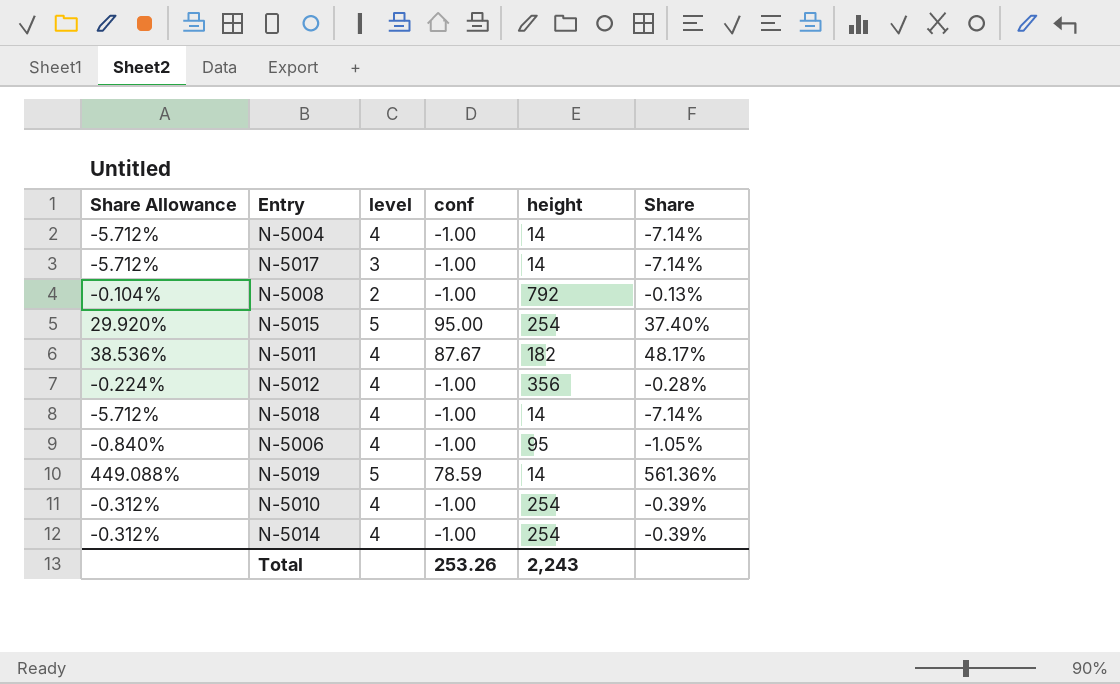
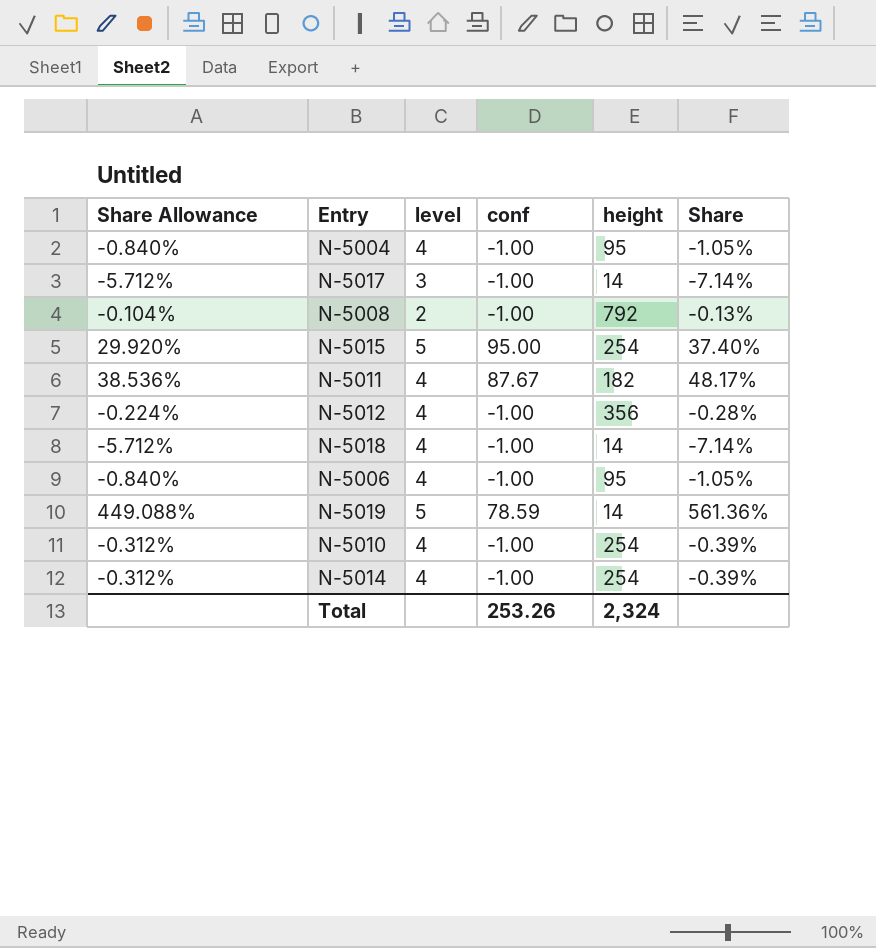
N-5004 | Share Allowance: -5.712% -> -0.840%
N-5004 | height: 14 -> 95
N-5004 | Share: -7.14% -> -1.05%
Total | height: 2,243 -> 2,324

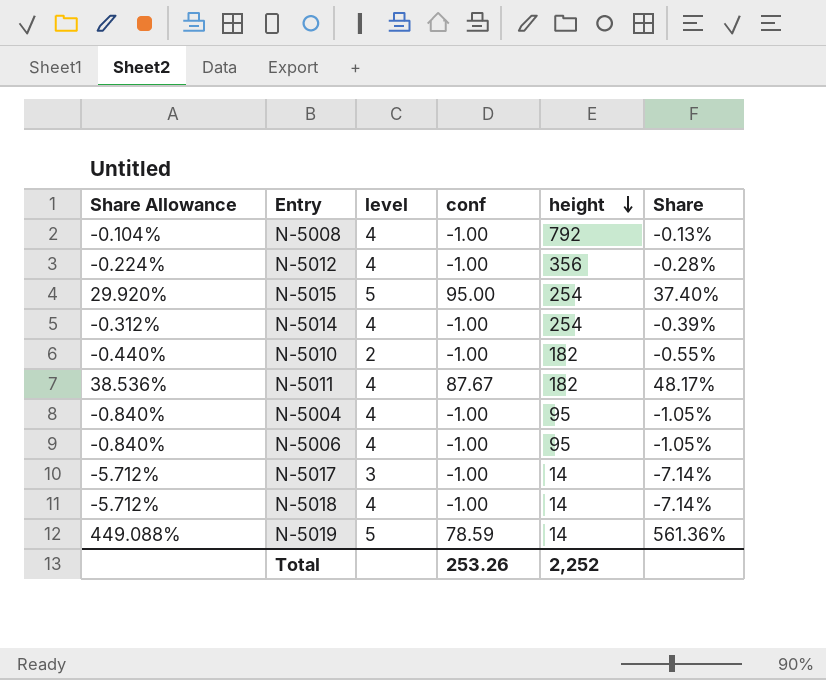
row order: none -> height descending
N-5008 | level: 2 -> 4
N-5010 | Share Allowance: -0.312% -> -0.440%
N-5010 | level: 4 -> 2
N-5010 | height: 254 -> 182
N-5010 | Share: -0.39% -> -0.55%
Total | height: 2,324 -> 2,252

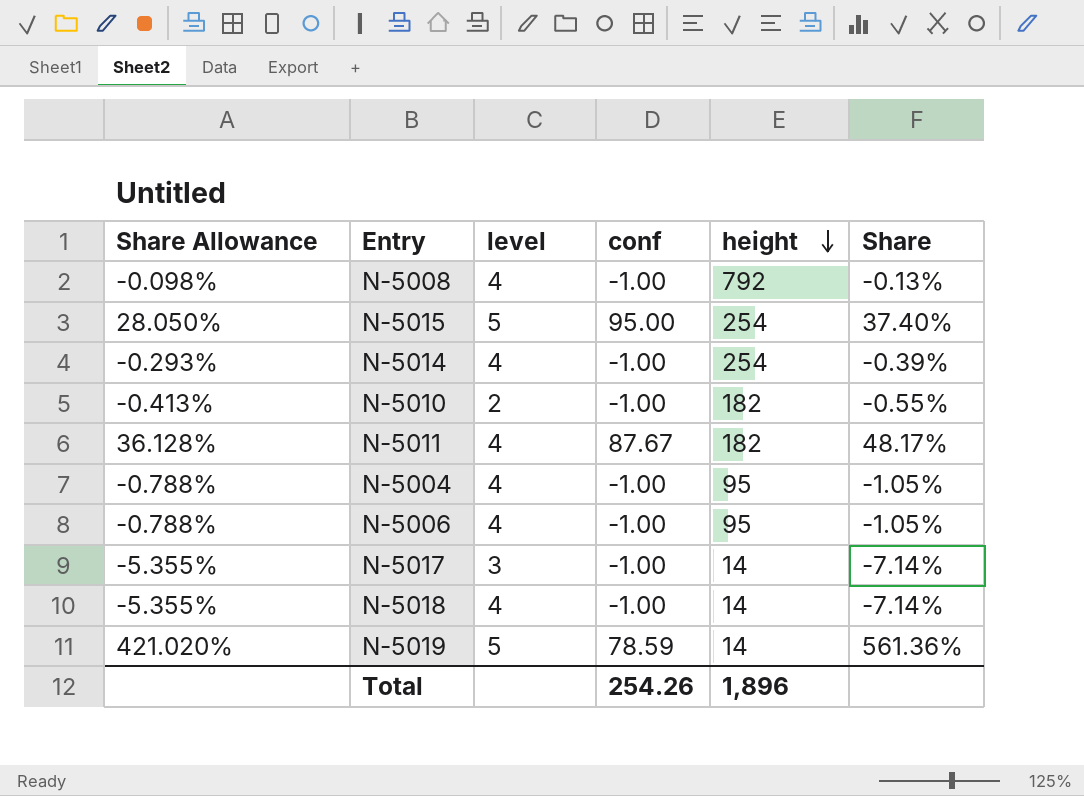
column Share Allowance | formula: [Share] * 0.8 -> [Share] * 0.75
row N-5012: -0.224% | 4 | -1.00 | 356 | -0.28% -> none
Total | conf: 253.26 -> 254.26
Total | height: 2,252 -> 1,896

